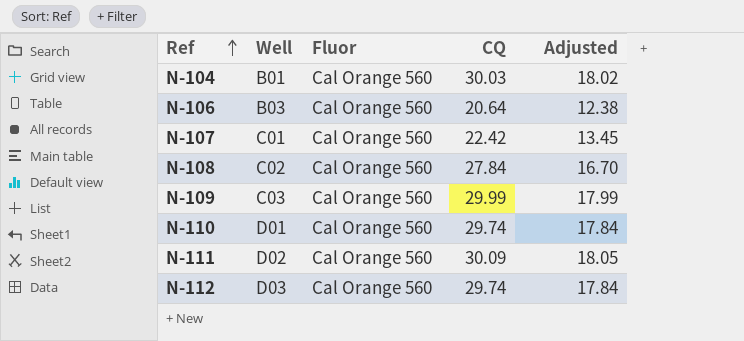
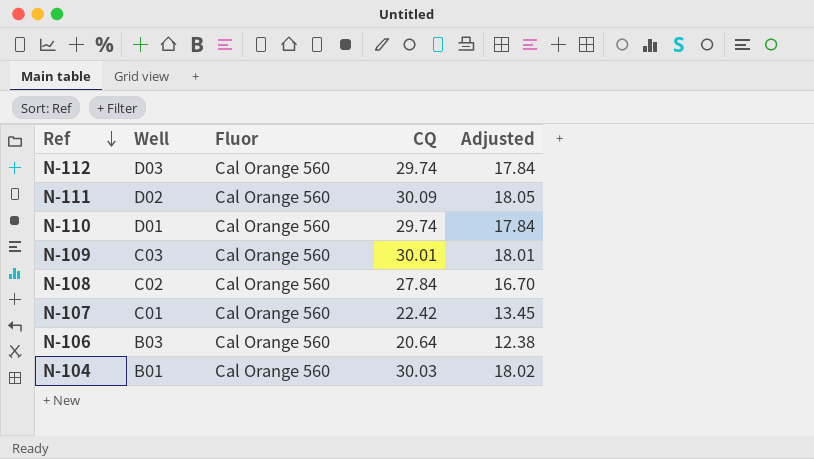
row order: Ref ascending -> Ref descending
N-109 | CQ: 29.99 -> 30.01
N-109 | Adjusted: 17.99 -> 18.01

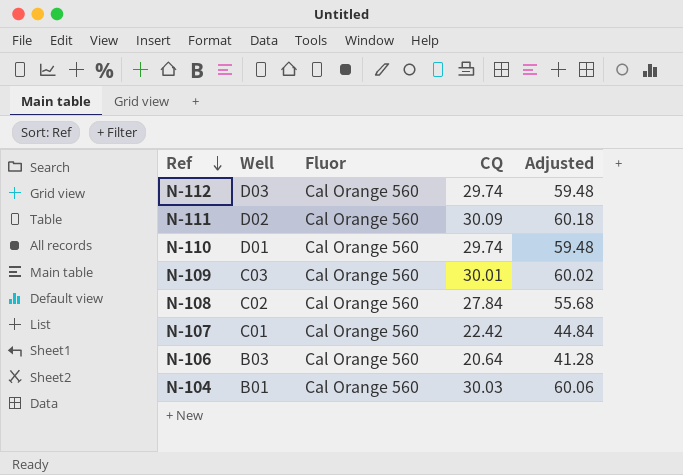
column Adjusted | formula: [CQ] * 0.6 -> [CQ] * 2

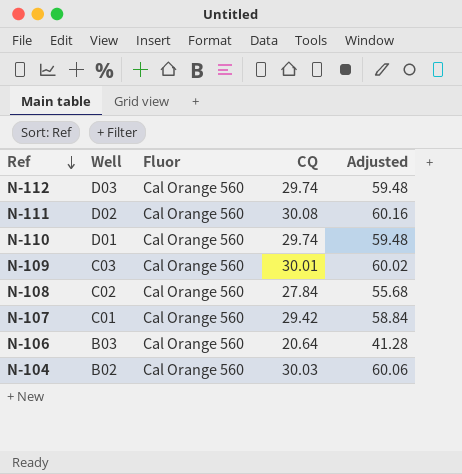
N-111 | CQ: 30.09 -> 30.08
N-111 | Adjusted: 60.18 -> 60.16
N-107 | CQ: 22.42 -> 29.42
N-107 | Adjusted: 44.84 -> 58.84
N-104 | Well: B01 -> B02

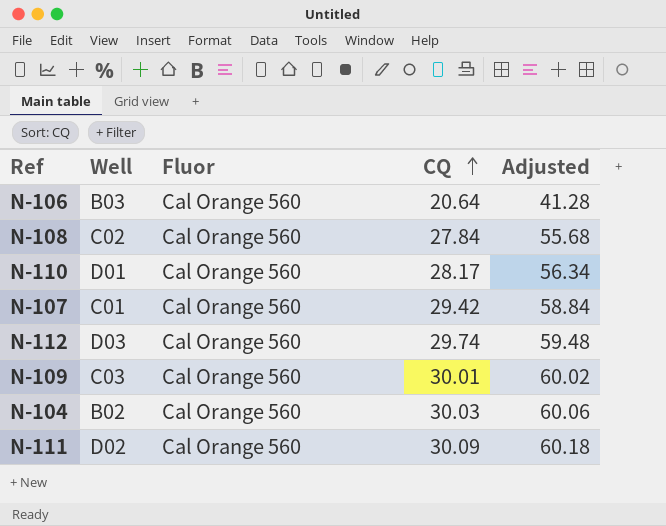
row order: Ref descending -> CQ ascending
N-110 | CQ: 29.74 -> 28.17
N-110 | Adjusted: 59.48 -> 56.34
N-111 | CQ: 30.08 -> 30.09
N-111 | Adjusted: 60.16 -> 60.18

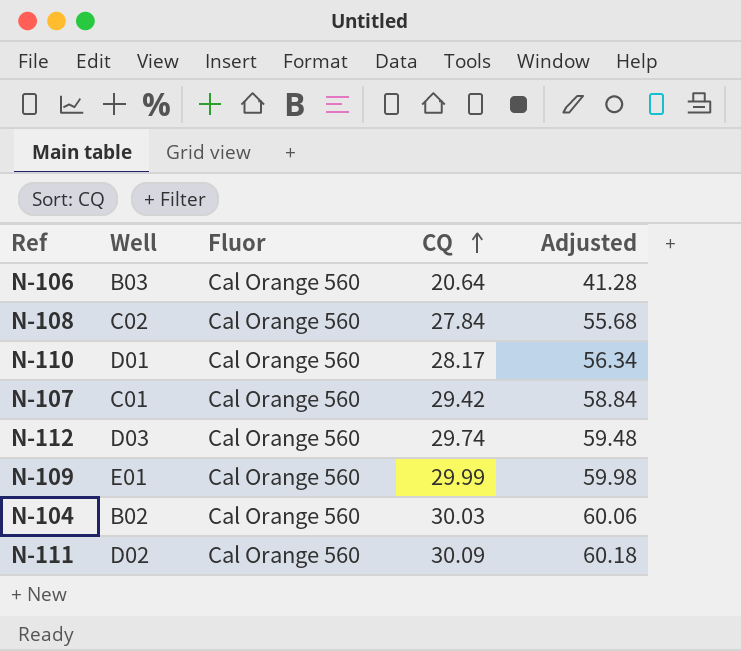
N-109 | Well: C03 -> E01
N-109 | CQ: 30.01 -> 29.99
N-109 | Adjusted: 60.02 -> 59.98

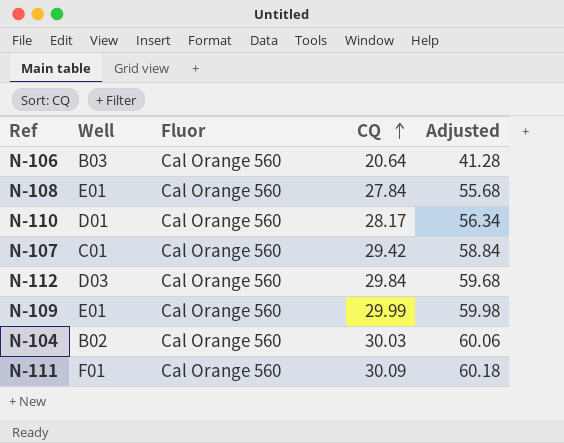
N-108 | Well: C02 -> E01
N-112 | CQ: 29.74 -> 29.84
N-112 | Adjusted: 59.48 -> 59.68
N-111 | Well: D02 -> F01

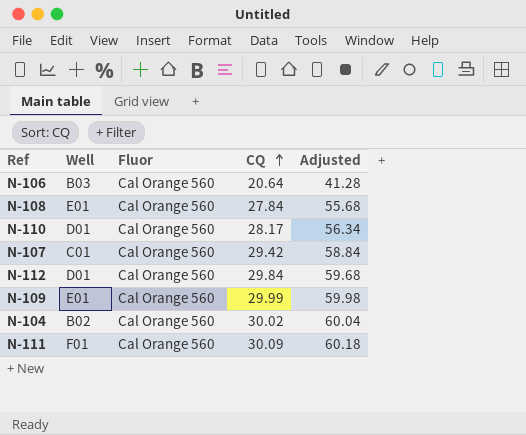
N-112 | Well: D03 -> D01
N-104 | CQ: 30.03 -> 30.02
N-104 | Adjusted: 60.06 -> 60.04

